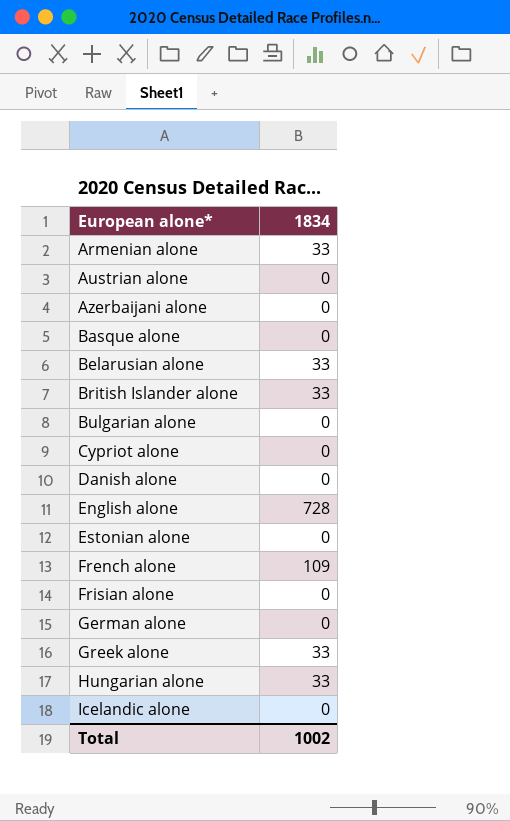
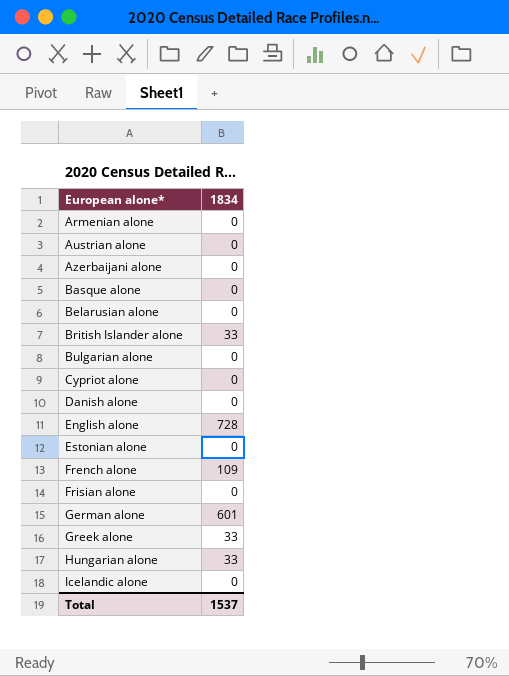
Armenian alone | 1834: 33 -> 0
Belarusian alone | 1834: 33 -> 0
German alone | 1834: 0 -> 601
Total | 1834: 1002 -> 1537

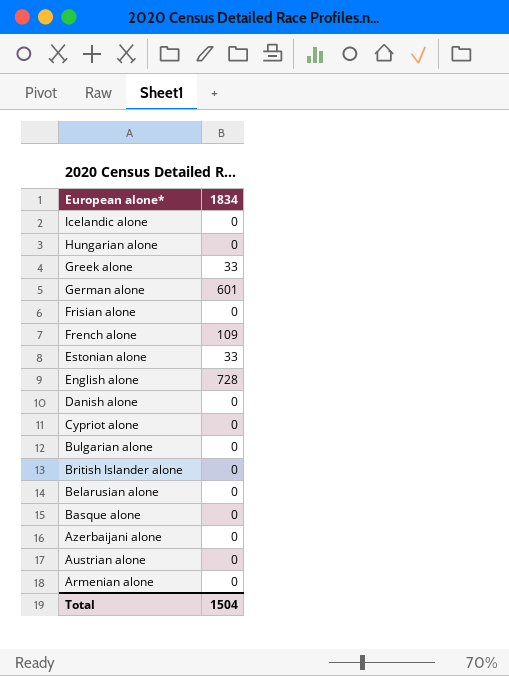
row order: European alone* ascending -> European alone* descending
Hungarian alone | 1834: 33 -> 0
Estonian alone | 1834: 0 -> 33
British Islander alone | 1834: 33 -> 0
Total | 1834: 1537 -> 1504

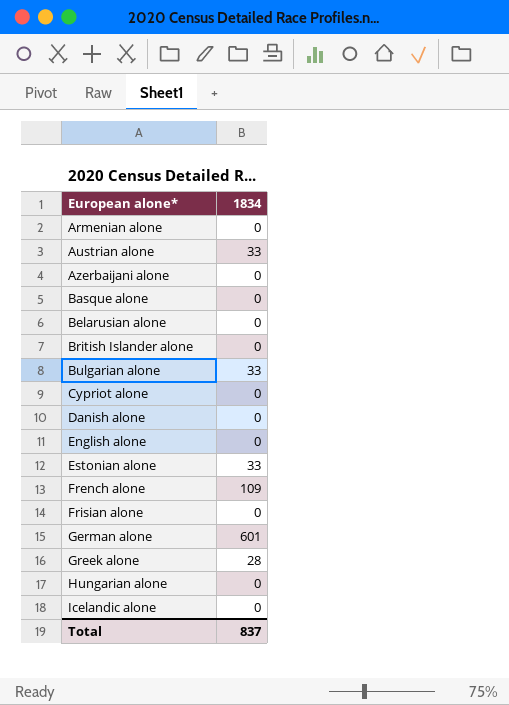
row order: European alone* descending -> European alone* ascending
Austrian alone | 1834: 0 -> 33
Bulgarian alone | 1834: 0 -> 33
English alone | 1834: 728 -> 0
Greek alone | 1834: 33 -> 28
Total | 1834: 1504 -> 837

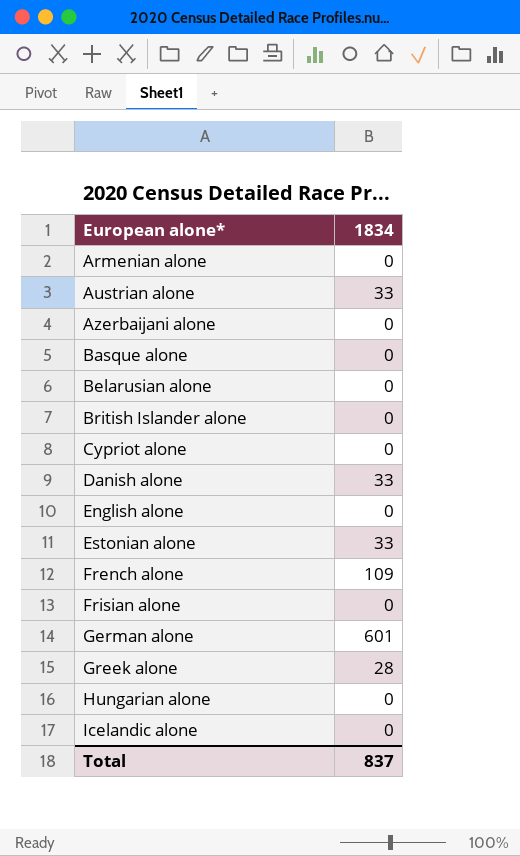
row Bulgarian alone: 33 -> none
Danish alone | 1834: 0 -> 33

